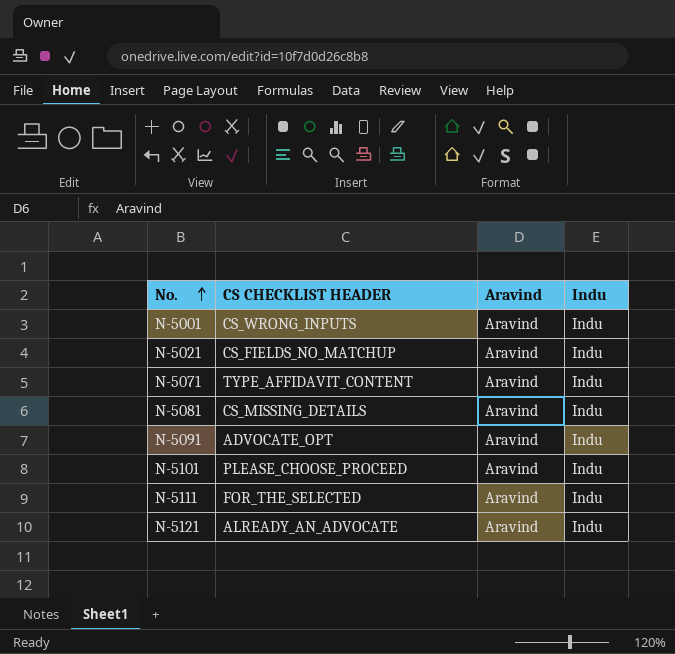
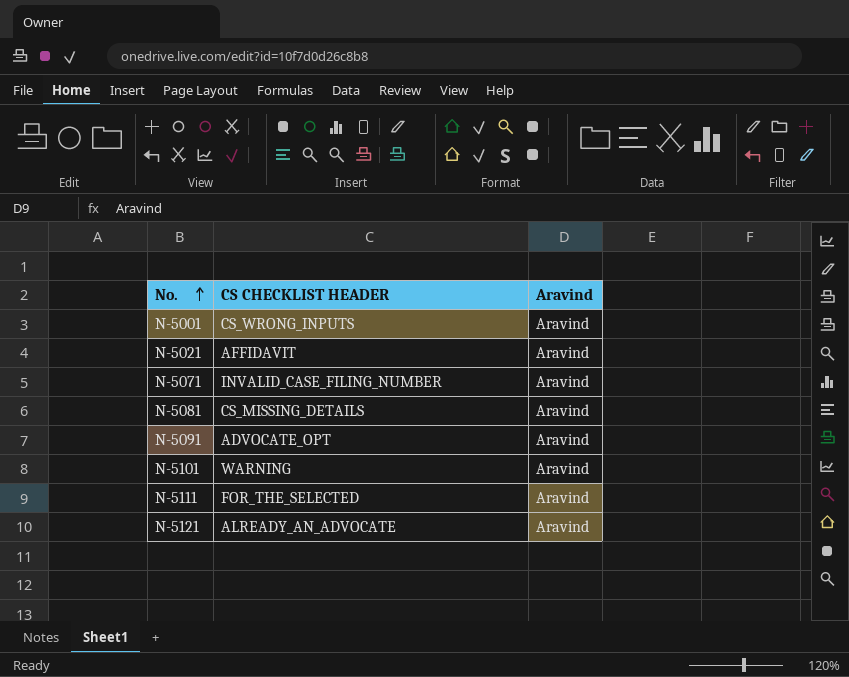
column Indu | position: 4 -> none
N-5021 | CS CHECKLIST HEADER: CS_FIELDS_NO_MATCHUP -> AFFIDAVIT
N-5071 | CS CHECKLIST HEADER: TYPE_AFFIDAVIT_CONTENT -> INVALID_CASE_FILING_NUMBER
N-5101 | CS CHECKLIST HEADER: PLEASE_CHOOSE_PROCEED -> WARNING

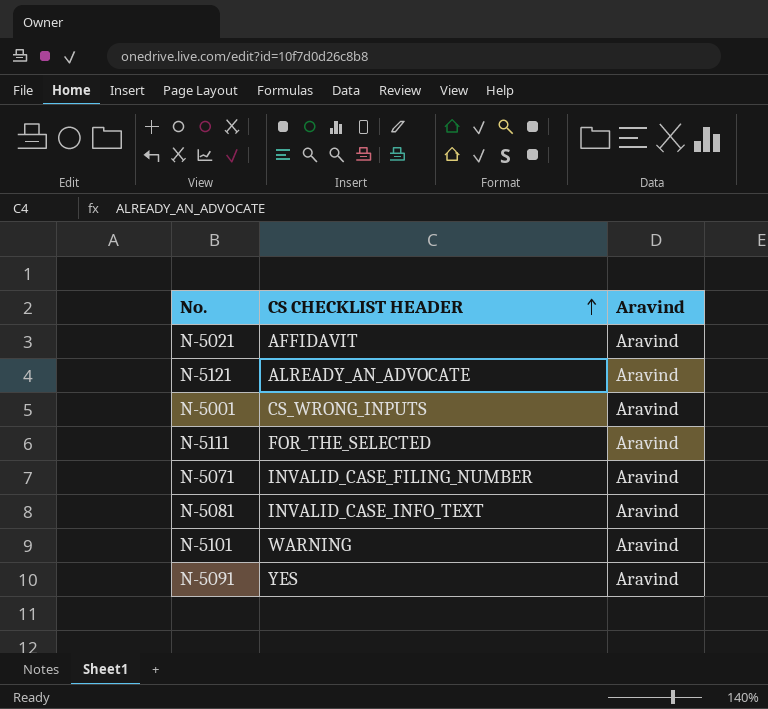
row order: No. ascending -> CS CHECKLIST HEADER ascending
N-5081 | CS CHECKLIST HEADER: CS_MISSING_DETAILS -> INVALID_CASE_INFO_TEXT
N-5091 | CS CHECKLIST HEADER: ADVOCATE_OPT -> YES

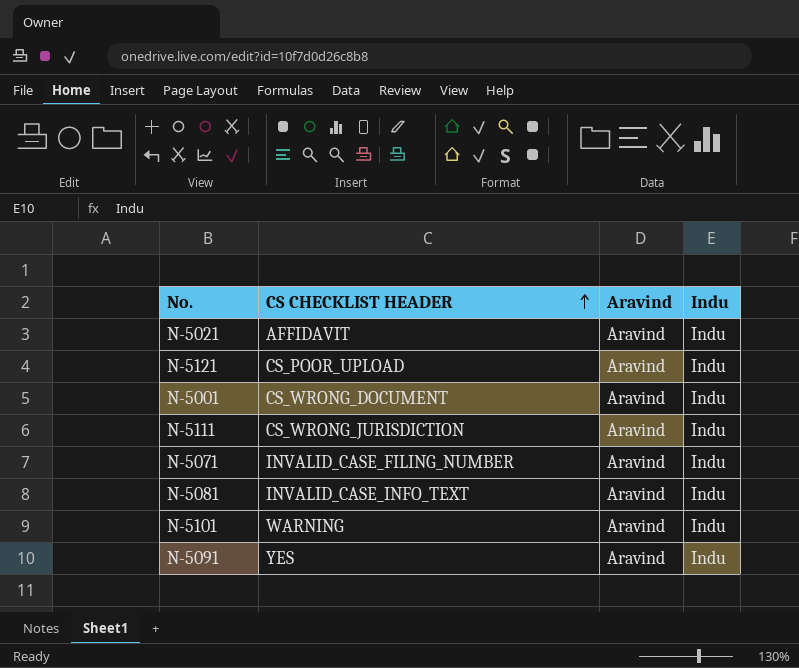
column Indu | position: none -> 4
N-5121 | CS CHECKLIST HEADER: ALREADY_AN_ADVOCATE -> CS_POOR_UPLOAD
N-5001 | CS CHECKLIST HEADER: CS_WRONG_INPUTS -> CS_WRONG_DOCUMENT
N-5111 | CS CHECKLIST HEADER: FOR_THE_SELECTED -> CS_WRONG_JURISDICTION

